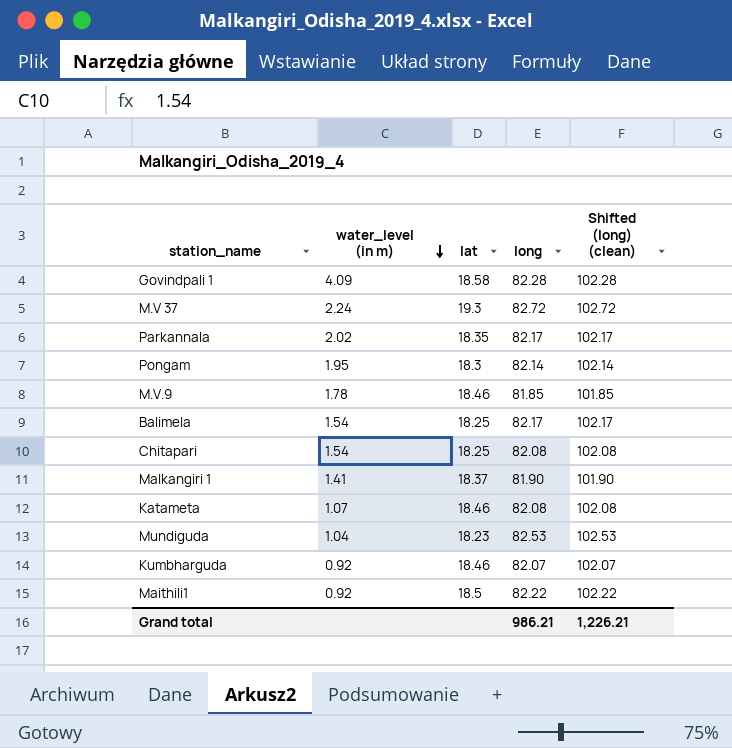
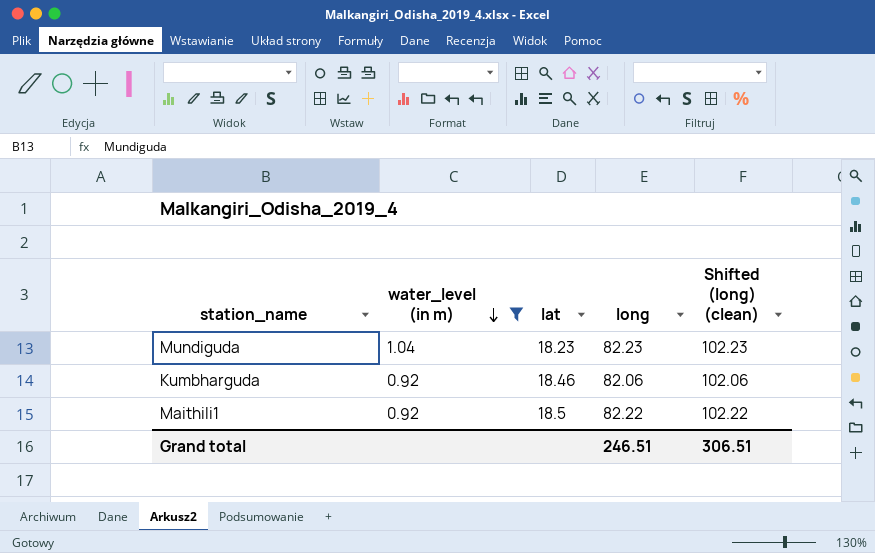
filter: none -> water_level (in m) <= 1.04
Mundiguda | long: 82.53 -> 82.23
Mundiguda | Shifted (long) (clean): 102.53 -> 102.23
Kumbharguda | long: 82.07 -> 82.06
Kumbharguda | Shifted (long) (clean): 102.07 -> 102.06
Grand total | long: 986.21 -> 246.51
Grand total | Shifted (long) (clean): 1,226.21 -> 306.51

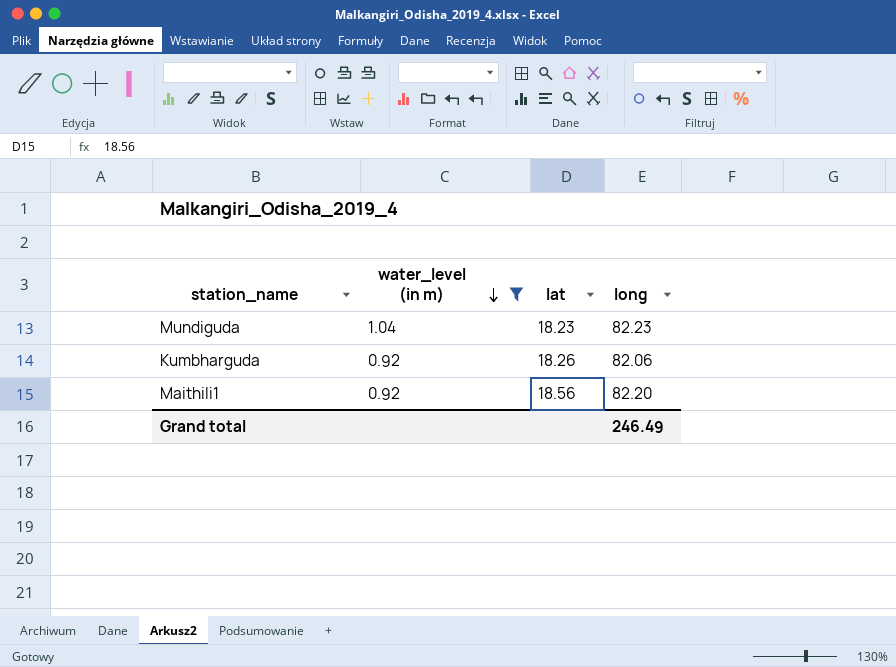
column Shifted (long) (clean) | formula: [long] + 20 -> none
Kumbharguda | lat: 18.46 -> 18.26
Maithili1 | lat: 18.5 -> 18.56
Maithili1 | long: 82.22 -> 82.20
Grand total | long: 246.51 -> 246.49

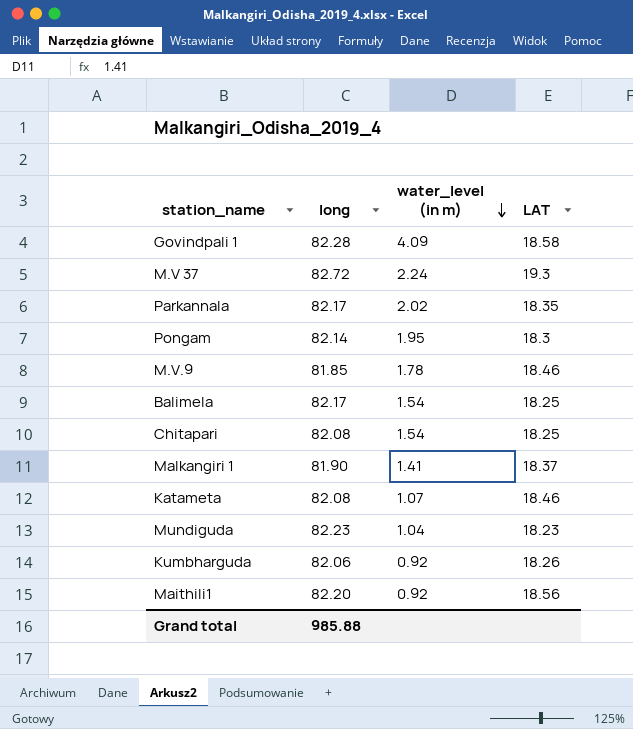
filter: water_level (in m) <= 1.04 -> none
column long | position: 4 -> 2
column name: lat -> LAT
Grand total | long: 246.49 -> 985.88

